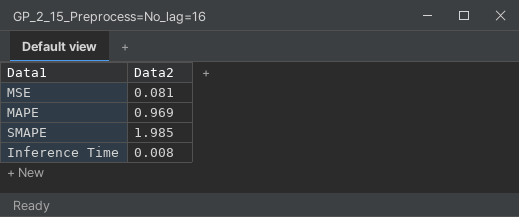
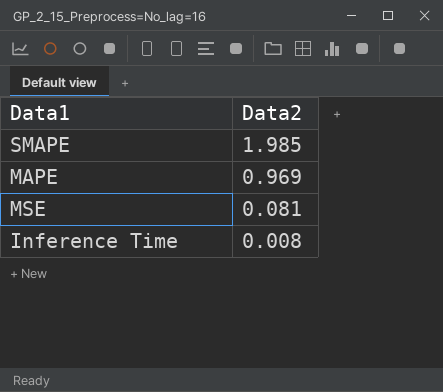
row order: none -> Data2 descending

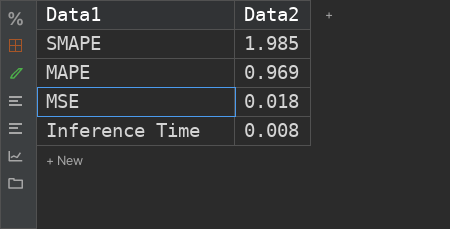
MSE | Data2: 0.081 -> 0.018

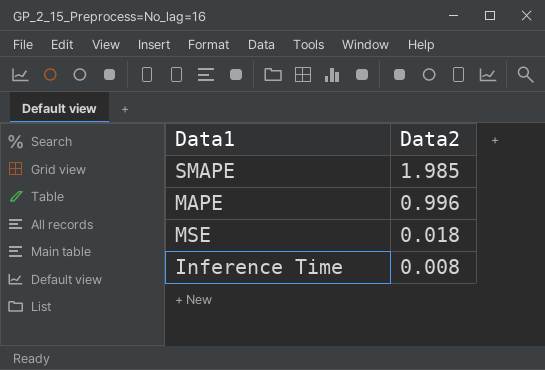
MAPE | Data2: 0.969 -> 0.996

